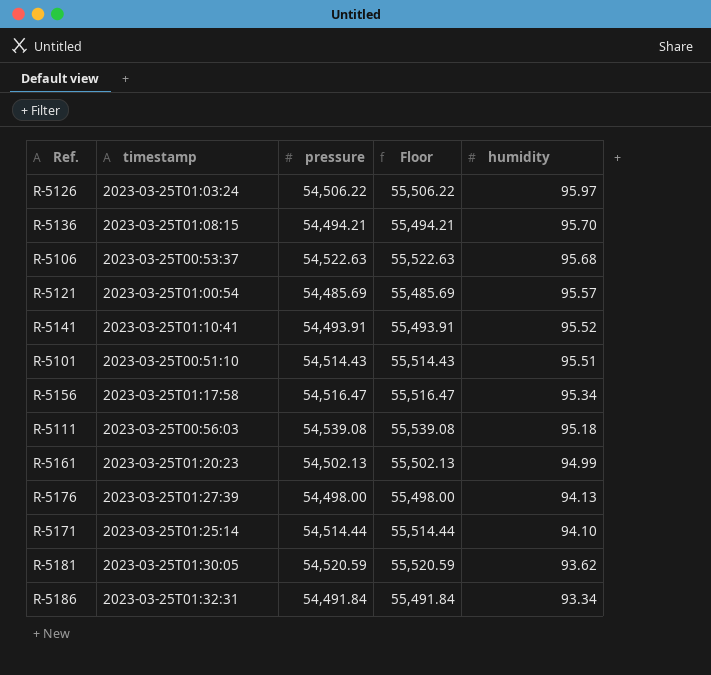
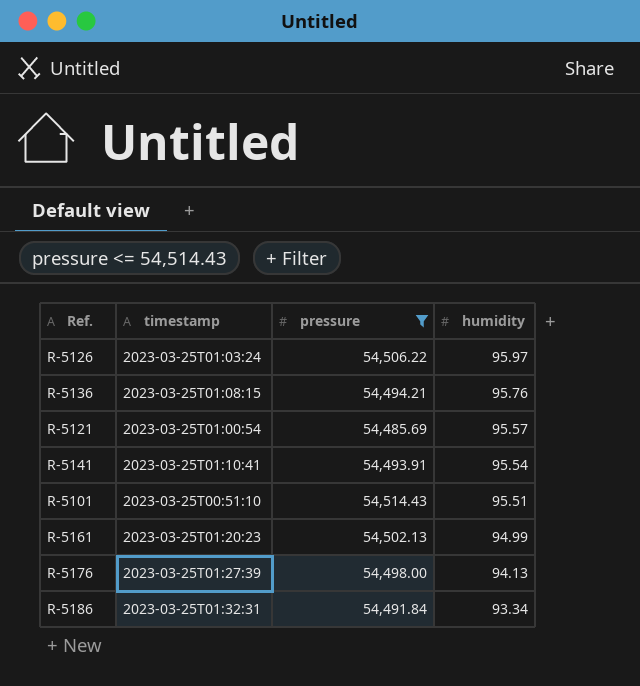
filter: none -> pressure <= 54,514.43
column Floor | formula: [pressure] + 1000 -> none
R-5136 | humidity: 95.70 -> 95.76
R-5141 | humidity: 95.52 -> 95.54

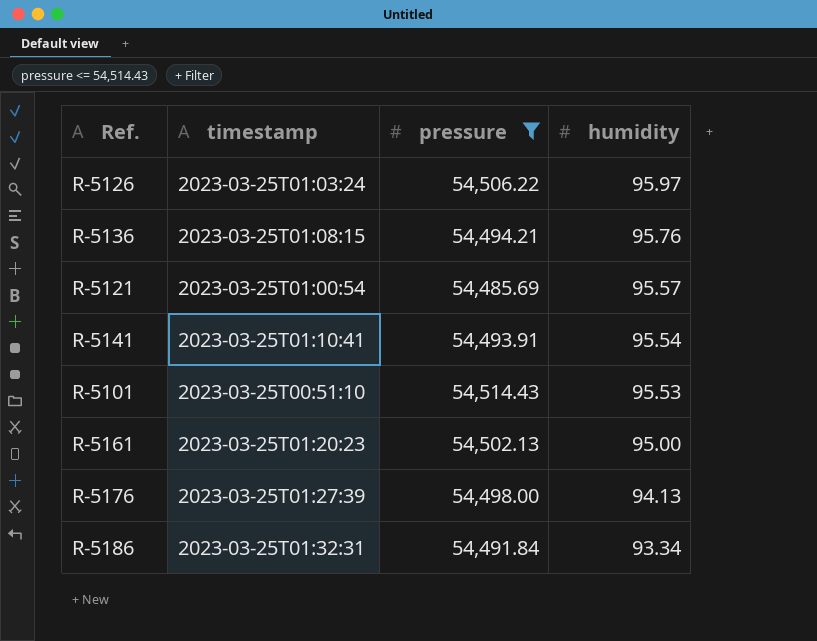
R-5101 | humidity: 95.51 -> 95.53
R-5161 | humidity: 94.99 -> 95.00

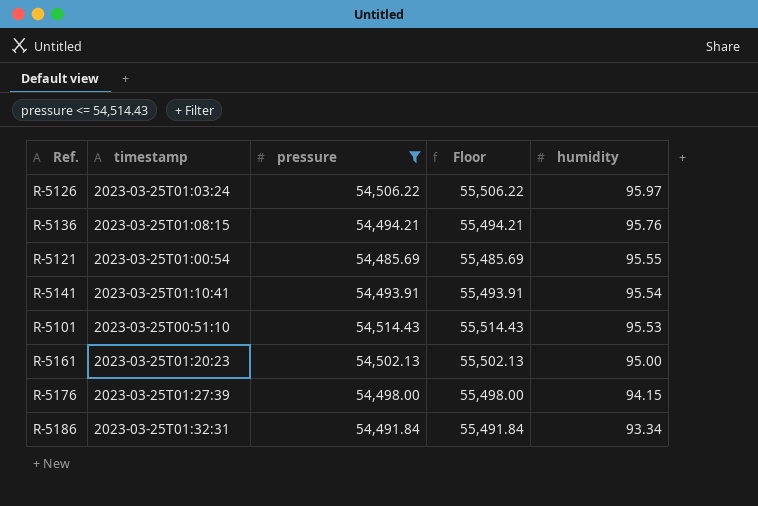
column Floor | formula: none -> [pressure] + 1000
R-5121 | humidity: 95.57 -> 95.55
R-5176 | humidity: 94.13 -> 94.15

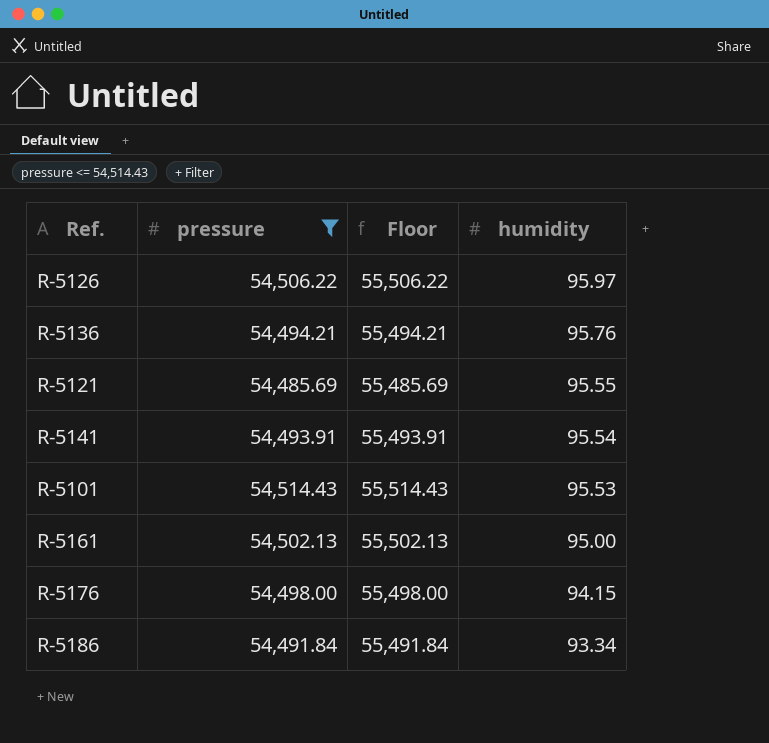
column timestamp | position: 2 -> none

